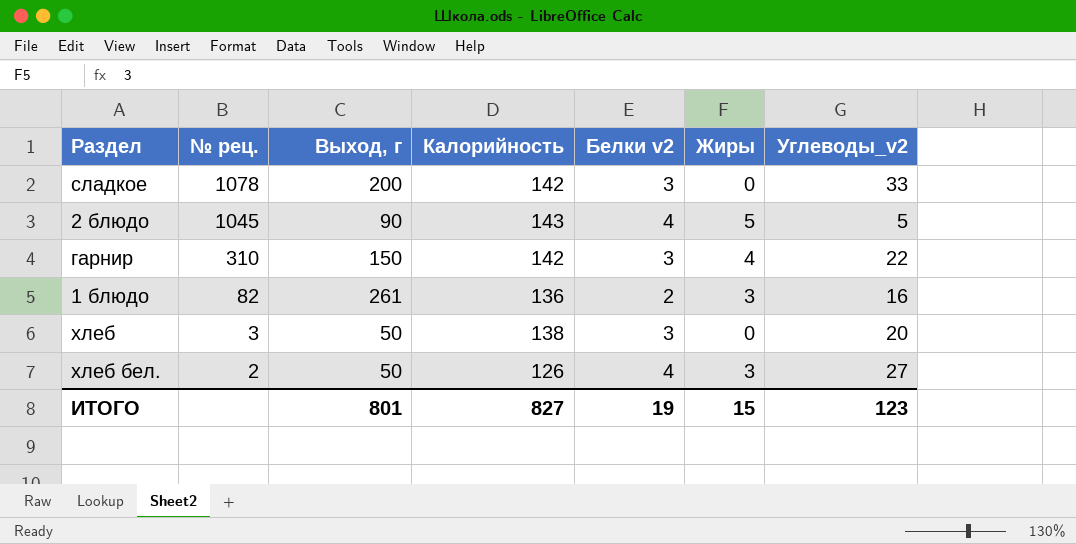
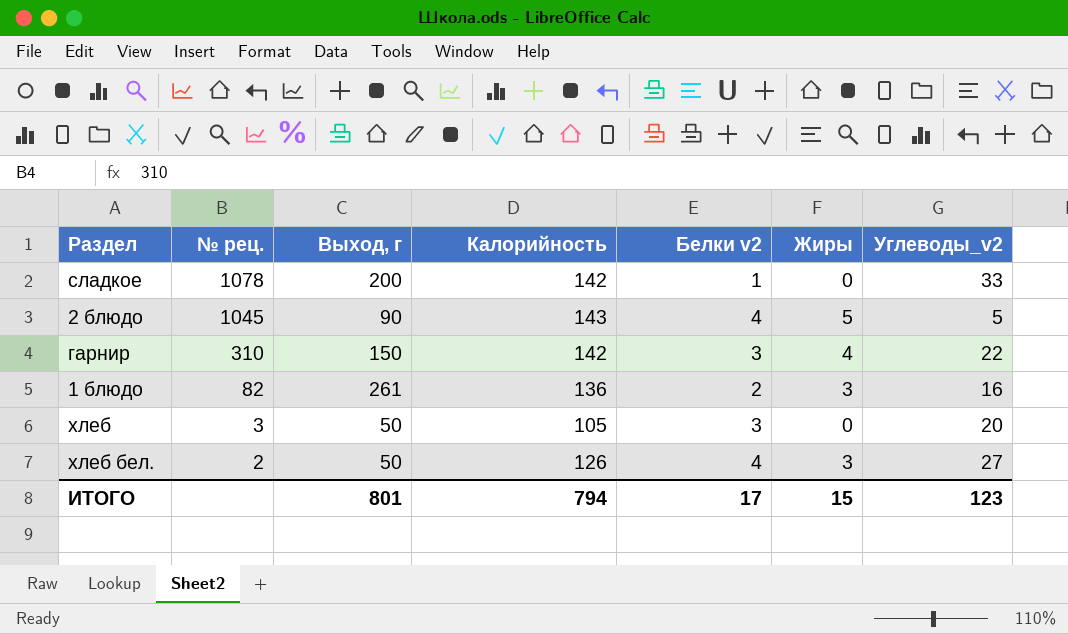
сладкое | Белки v2: 3 -> 1
хлеб | Калорийность: 138 -> 105
ИТОГО | Калорийность: 827 -> 794
ИТОГО | Белки v2: 19 -> 17

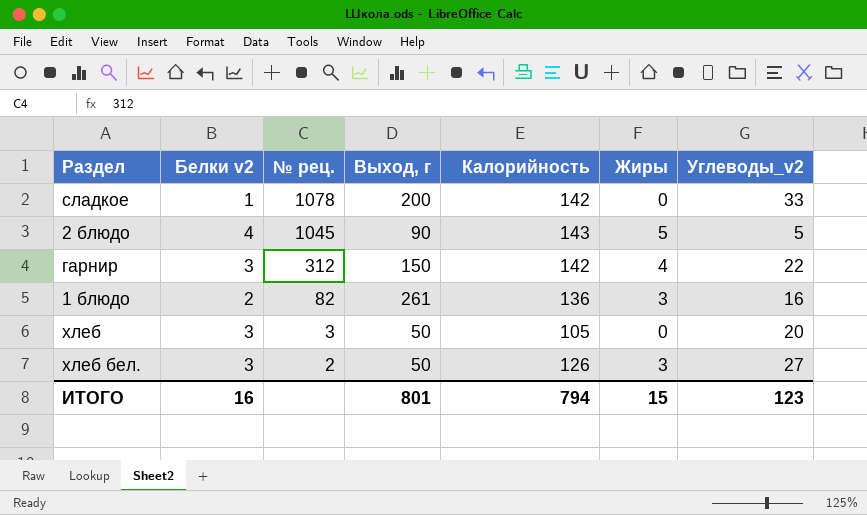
column Белки v2 | position: 5 -> 2
гарнир | № рец.: 310 -> 312
хлеб бел. | Белки v2: 4 -> 3
ИТОГО | Белки v2: 17 -> 16

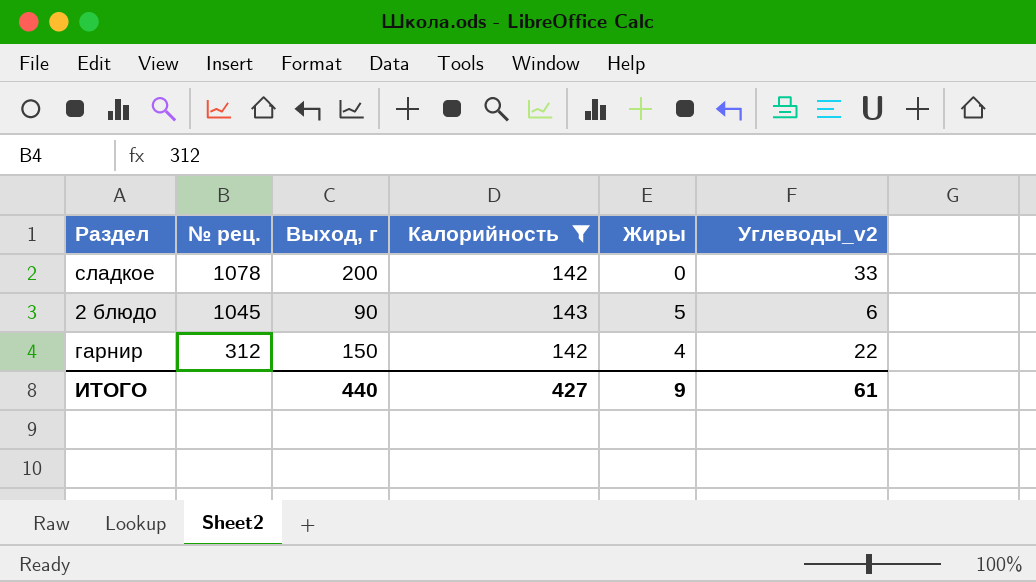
filter: none -> Калорийность >= 142
column Белки v2 | position: 2 -> none
2 блюдо | Углеводы_v2: 5 -> 6
ИТОГО | Выход, г: 801 -> 440
ИТОГО | Калорийность: 794 -> 427
ИТОГО | Жиры: 15 -> 9
ИТОГО | Углеводы_v2: 123 -> 61

